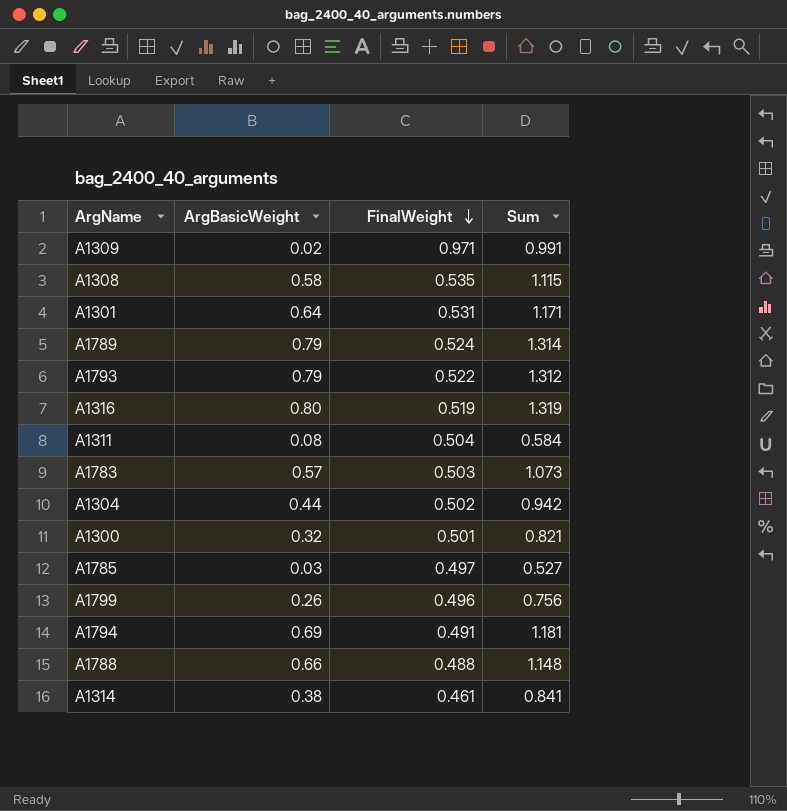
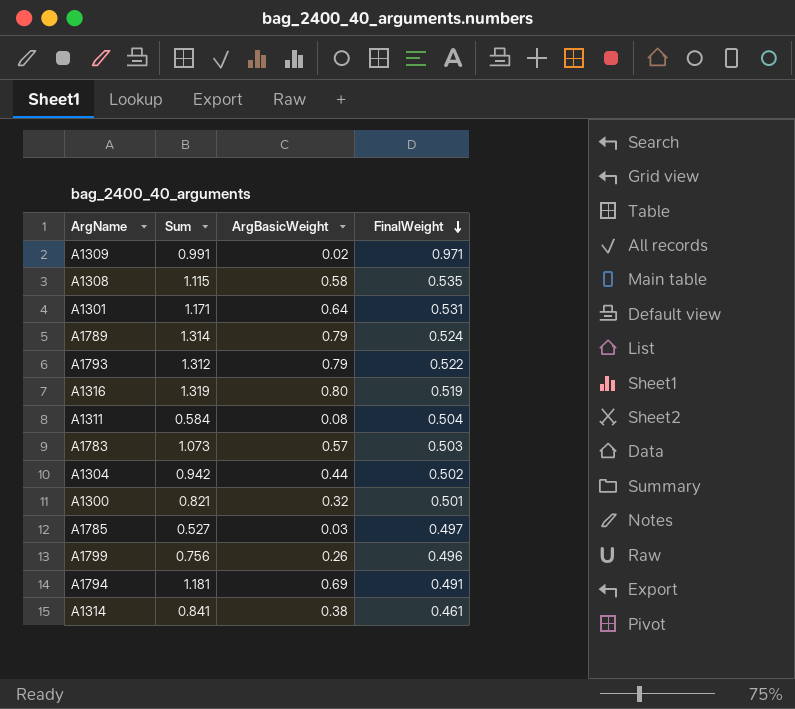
column Sum | position: 4 -> 2
row A1788: 0.66 | 0.488 | 1.148 -> none

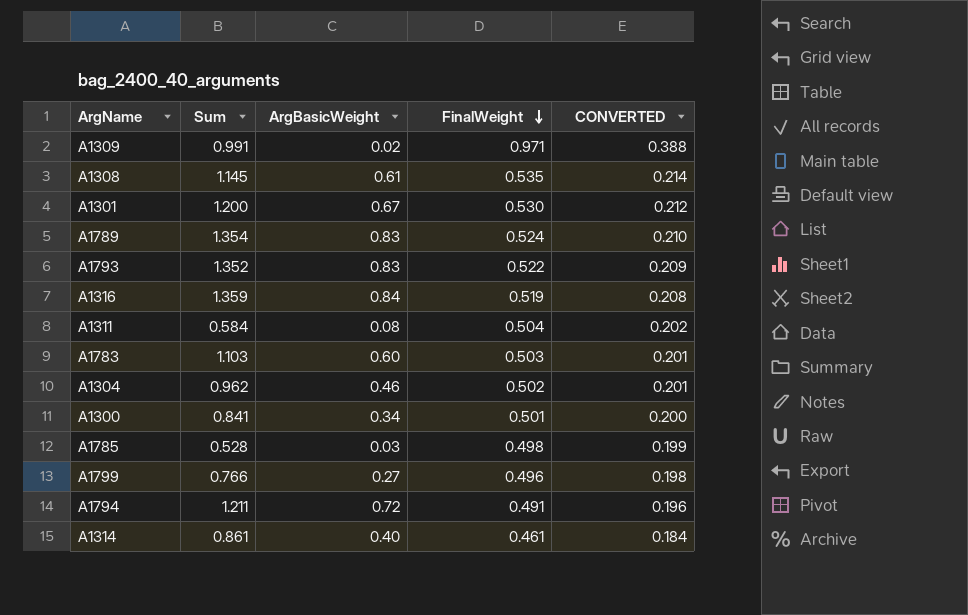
column CONVERTED | formula: none -> [FinalWeight] * 0.4
A1308 | Sum: 1.115 -> 1.145
A1308 | ArgBasicWeight: 0.58 -> 0.61
A1301 | Sum: 1.171 -> 1.200
A1301 | ArgBasicWeight: 0.64 -> 0.67
A1301 | FinalWeight: 0.531 -> 0.530
A1789 | Sum: 1.314 -> 1.354
A1789 | ArgBasicWeight: 0.79 -> 0.83
A1793 | Sum: 1.312 -> 1.352
A1793 | ArgBasicWeight: 0.79 -> 0.83
A1316 | Sum: 1.319 -> 1.359
A1316 | ArgBasicWeight: 0.80 -> 0.84
A1783 | Sum: 1.073 -> 1.103
A1783 | ArgBasicWeight: 0.57 -> 0.60
A1304 | Sum: 0.942 -> 0.962
A1304 | ArgBasicWeight: 0.44 -> 0.46
A1300 | Sum: 0.821 -> 0.841
A1300 | ArgBasicWeight: 0.32 -> 0.34
A1785 | Sum: 0.527 -> 0.528
A1785 | FinalWeight: 0.497 -> 0.498
A1799 | Sum: 0.756 -> 0.766
A1799 | ArgBasicWeight: 0.26 -> 0.27
A1794 | Sum: 1.181 -> 1.211
A1794 | ArgBasicWeight: 0.69 -> 0.72
A1314 | Sum: 0.841 -> 0.861
A1314 | ArgBasicWeight: 0.38 -> 0.40

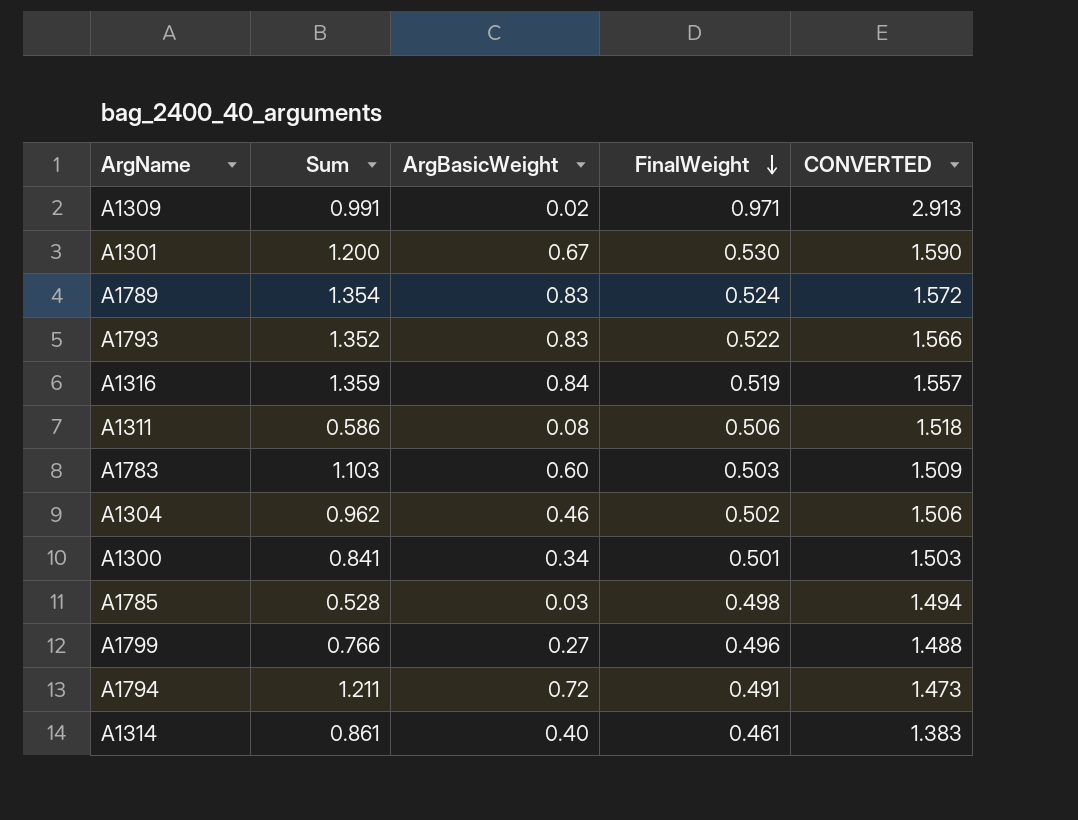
column CONVERTED | formula: [FinalWeight] * 0.4 -> [FinalWeight] * 3
row A1308: 1.145 | 0.61 | 0.535 | 0.214 -> none
A1311 | Sum: 0.584 -> 0.586
A1311 | FinalWeight: 0.504 -> 0.506

